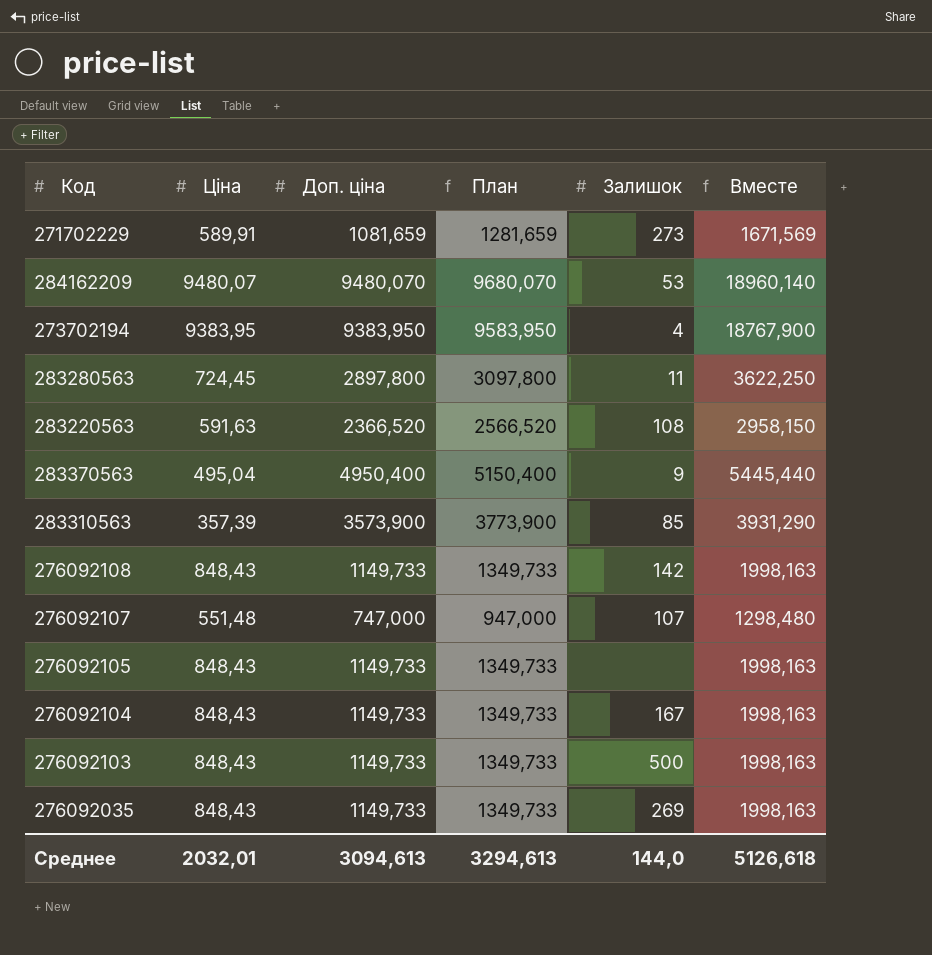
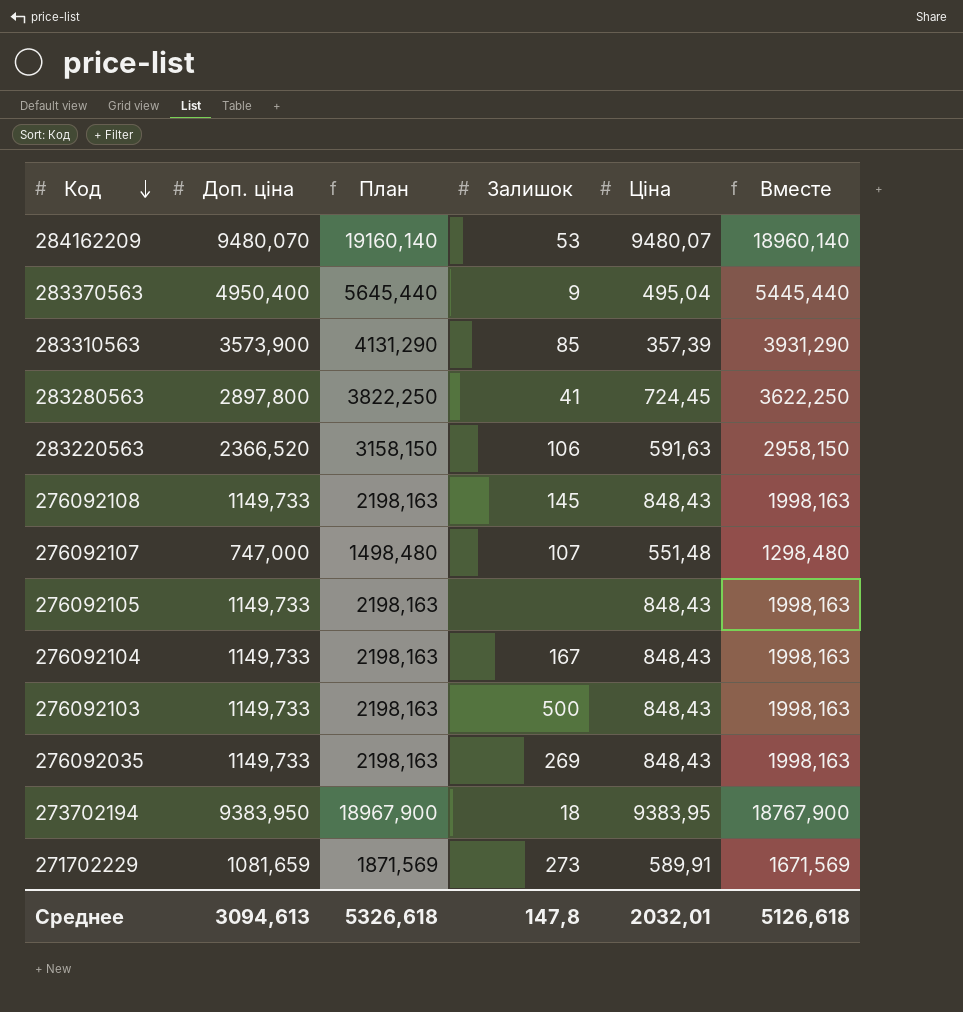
row order: none -> Код descending
column План | formula: [Доп. ціна] + 200 -> [Вместе] + 200
column Ціна | position: 2 -> 5
283280563 | Залишок: 11 -> 41
283220563 | Залишок: 108 -> 106
276092108 | Залишок: 142 -> 145
273702194 | Залишок: 4 -> 18
Среднее | План: 3294,613 -> 5326,618
Среднее | Залишок: 144,0 -> 147,8

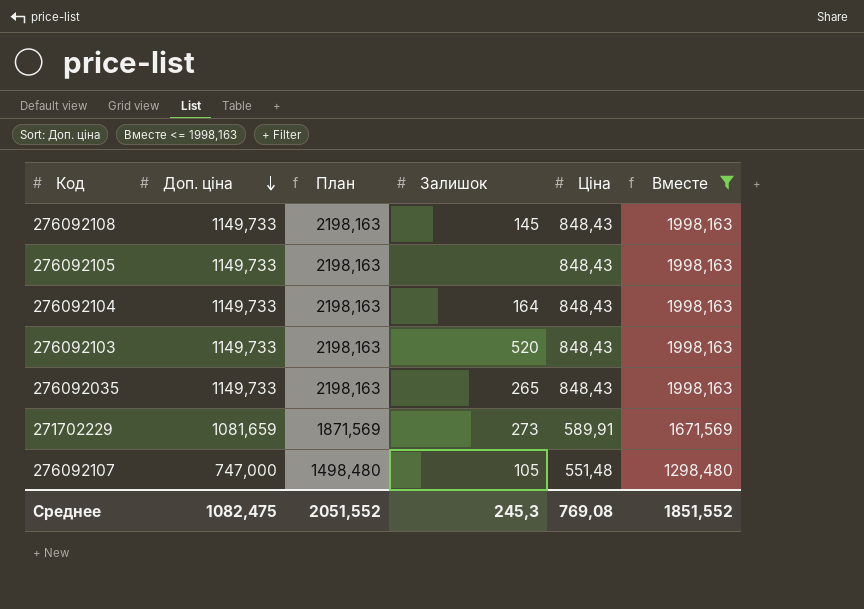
filter: none -> Вместе <= 1998,163
row order: Код descending -> Доп. ціна descending
276092104 | Залишок: 167 -> 164
276092103 | Залишок: 500 -> 520
276092035 | Залишок: 269 -> 265
276092107 | Залишок: 107 -> 105
Среднее | Доп. ціна: 3094,613 -> 1082,475
Среднее | План: 5326,618 -> 2051,552
Среднее | Залишок: 147,8 -> 245,3
Среднее | Ціна: 2032,01 -> 769,08
Среднее | Вместе: 5126,618 -> 1851,552

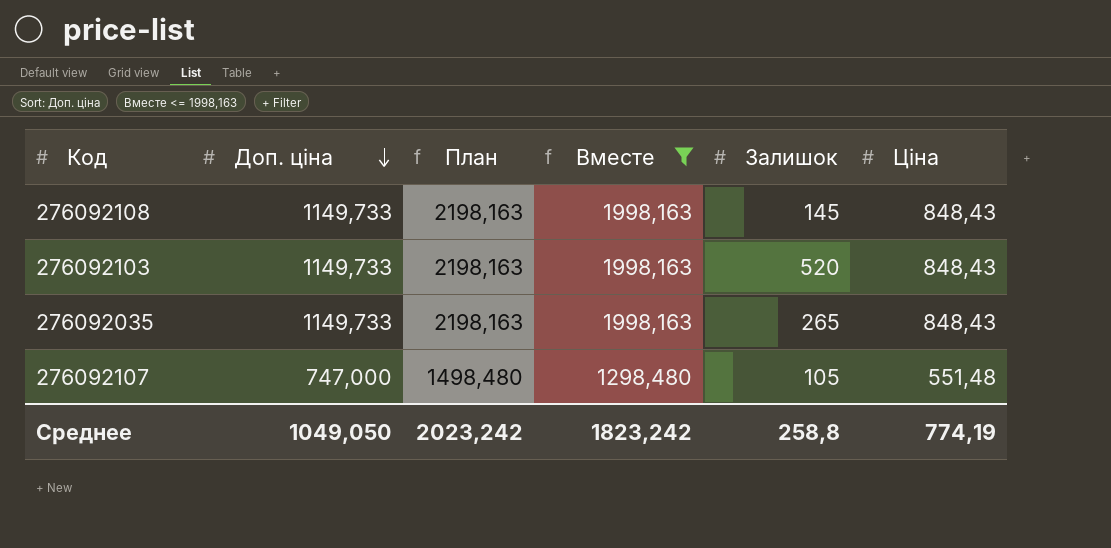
column Вместе | position: 6 -> 4
row 276092105: 1149,733 | 2198,163 | none | 848,43 | 1998,163 -> none
row 276092104: 1149,733 | 2198,163 | 164 | 848,43 | 1998,163 -> none
row 271702229: 1081,659 | 1871,569 | 273 | 589,91 | 1671,569 -> none
Среднее | Доп. ціна: 1082,475 -> 1049,050
Среднее | План: 2051,552 -> 2023,242
Среднее | Вместе: 1851,552 -> 1823,242
Среднее | Залишок: 245,3 -> 258,8
Среднее | Ціна: 769,08 -> 774,19

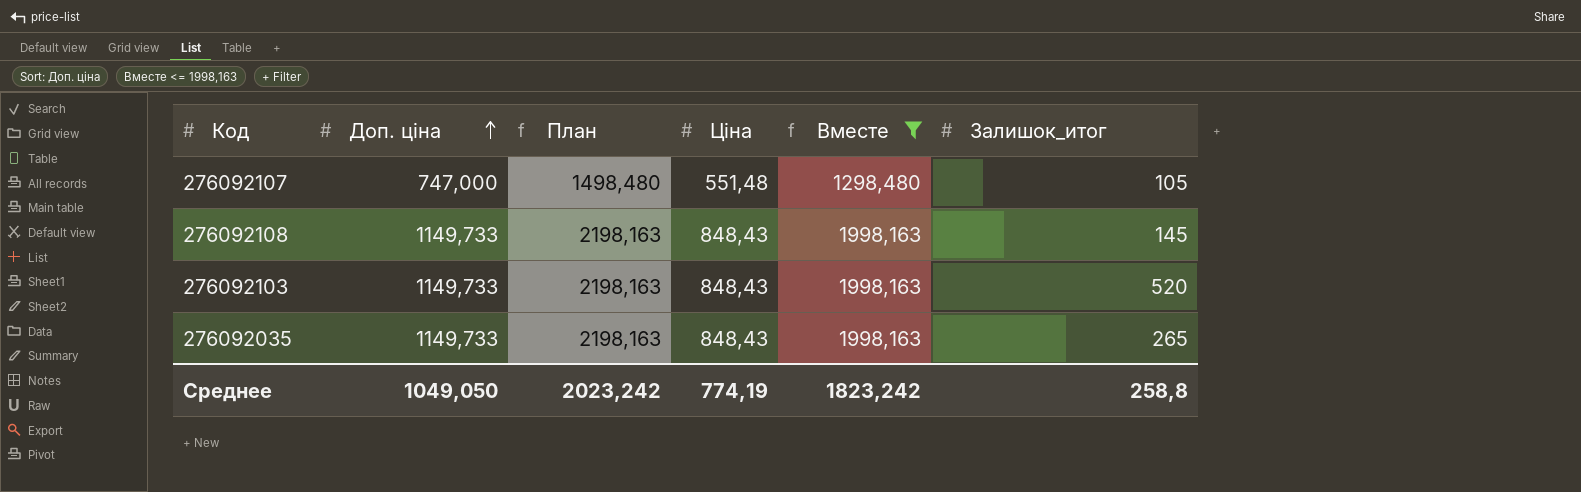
row order: Доп. ціна descending -> Доп. ціна ascending
column Ціна | position: 6 -> 4
column name: Залишок -> Залишок_итог

